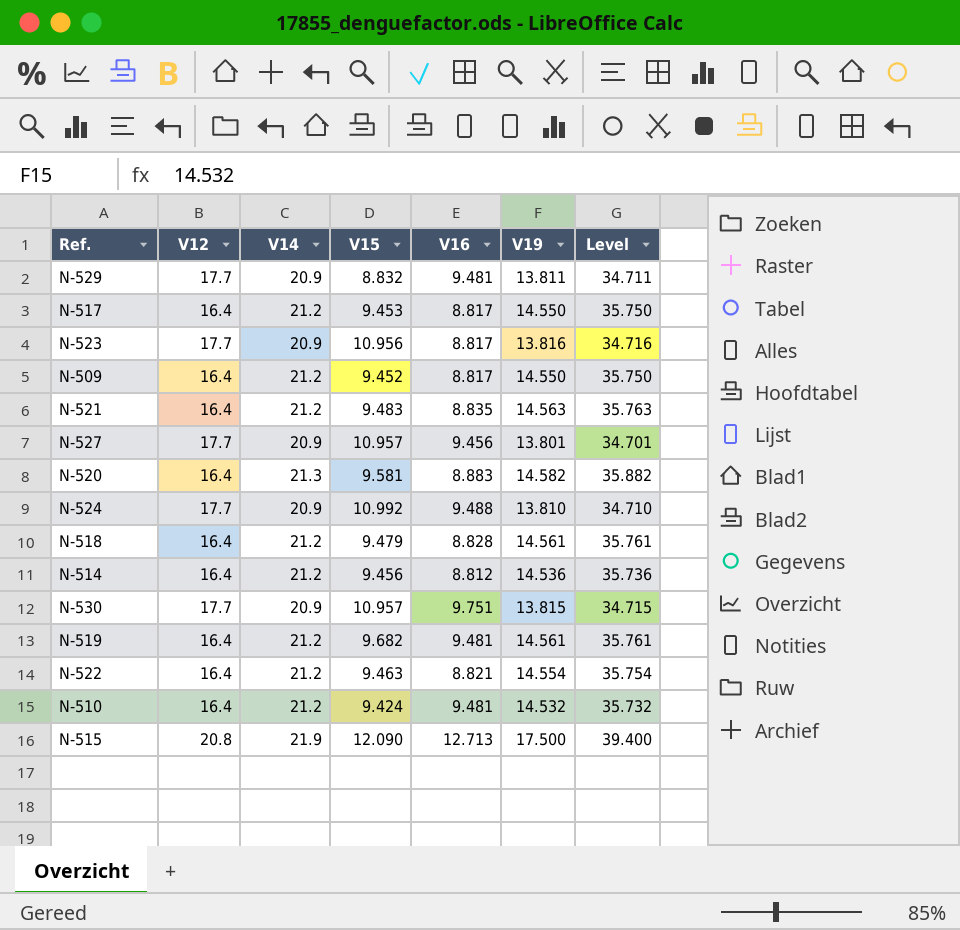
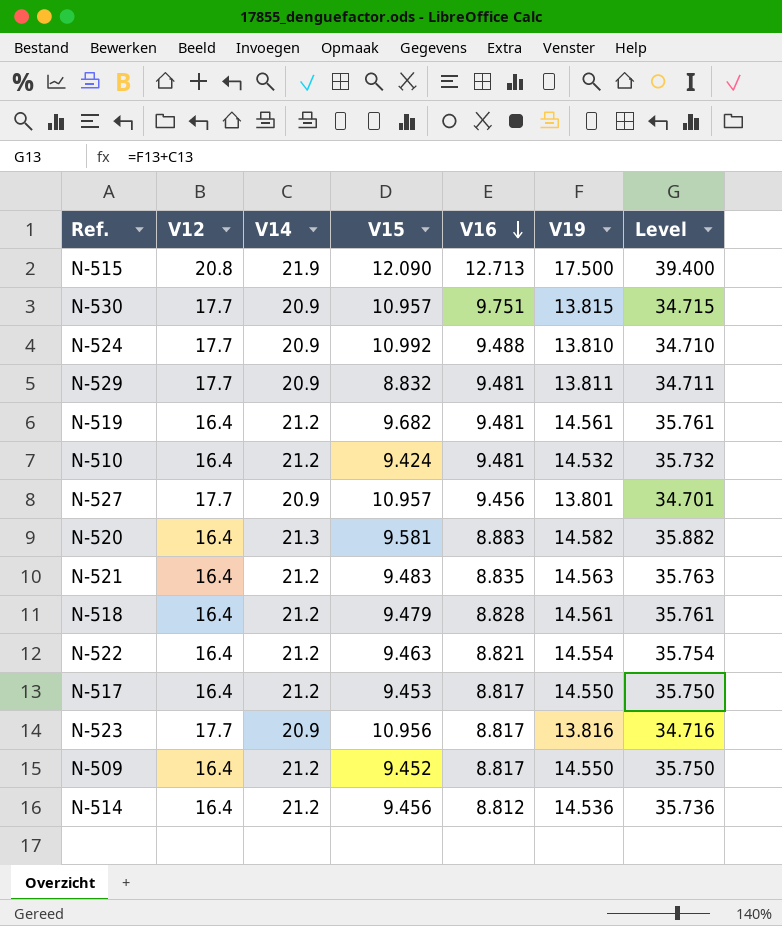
row order: none -> V16 descending

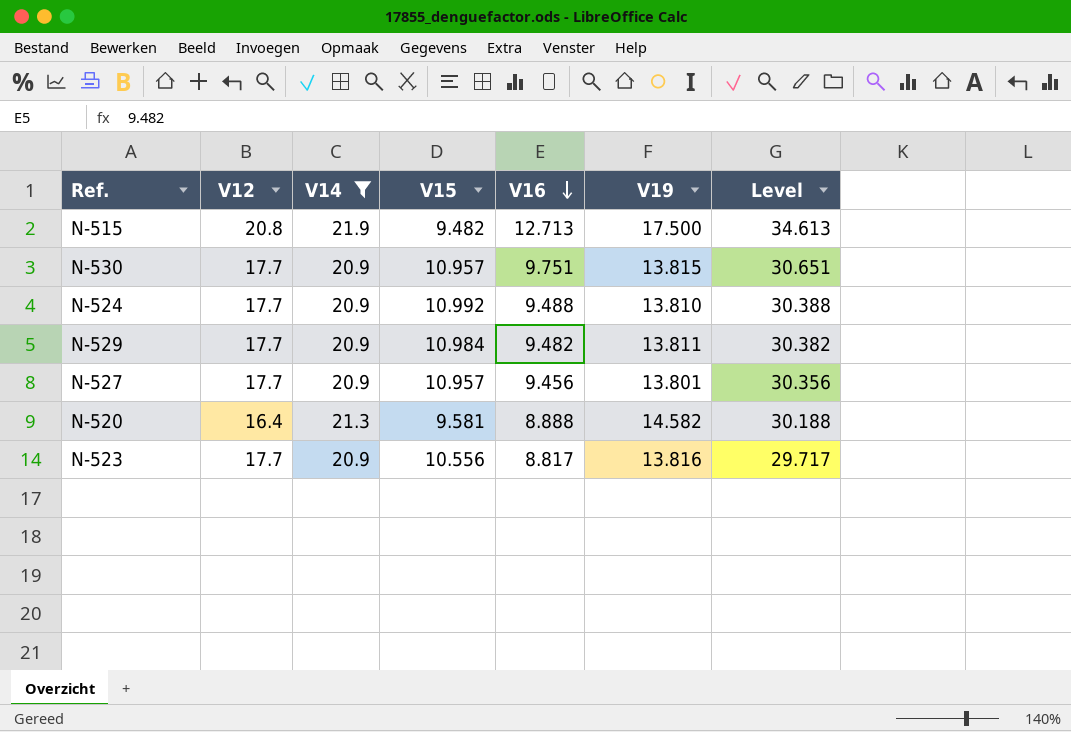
filter: none -> V14 != 21.2
column Level | formula: [V14] + [V19] -> [V14] + [V16]
N-515 | V15: 12.090 -> 9.482
N-529 | V15: 8.832 -> 10.984
N-529 | V16: 9.481 -> 9.482
N-520 | V16: 8.883 -> 8.888
N-523 | V15: 10.956 -> 10.556

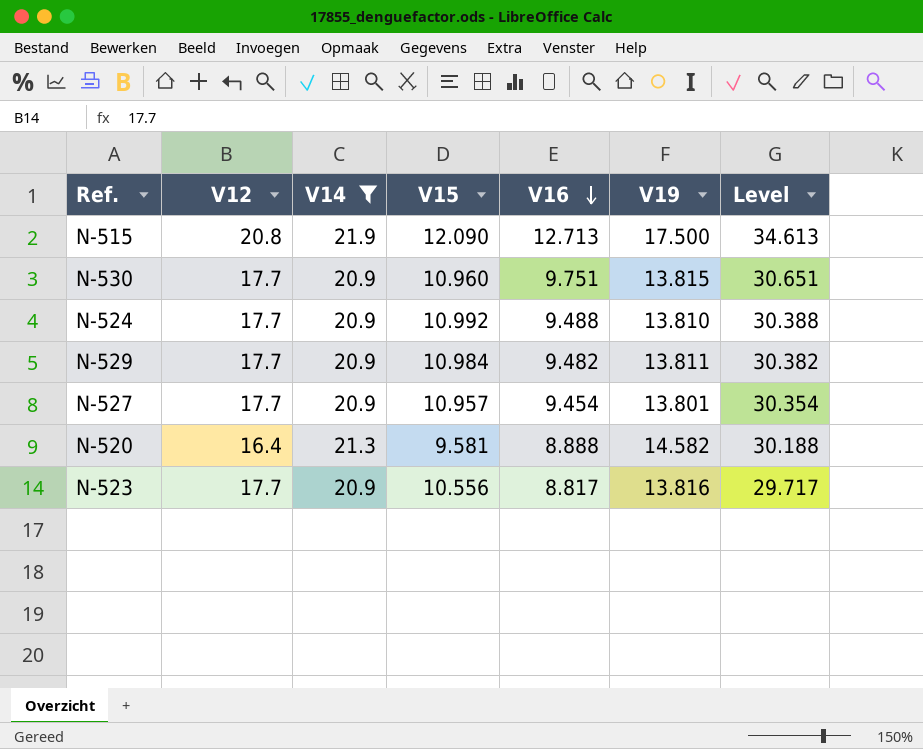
N-515 | V15: 9.482 -> 12.090
N-530 | V15: 10.957 -> 10.960
N-527 | V16: 9.456 -> 9.454
N-527 | Level: 30.356 -> 30.354

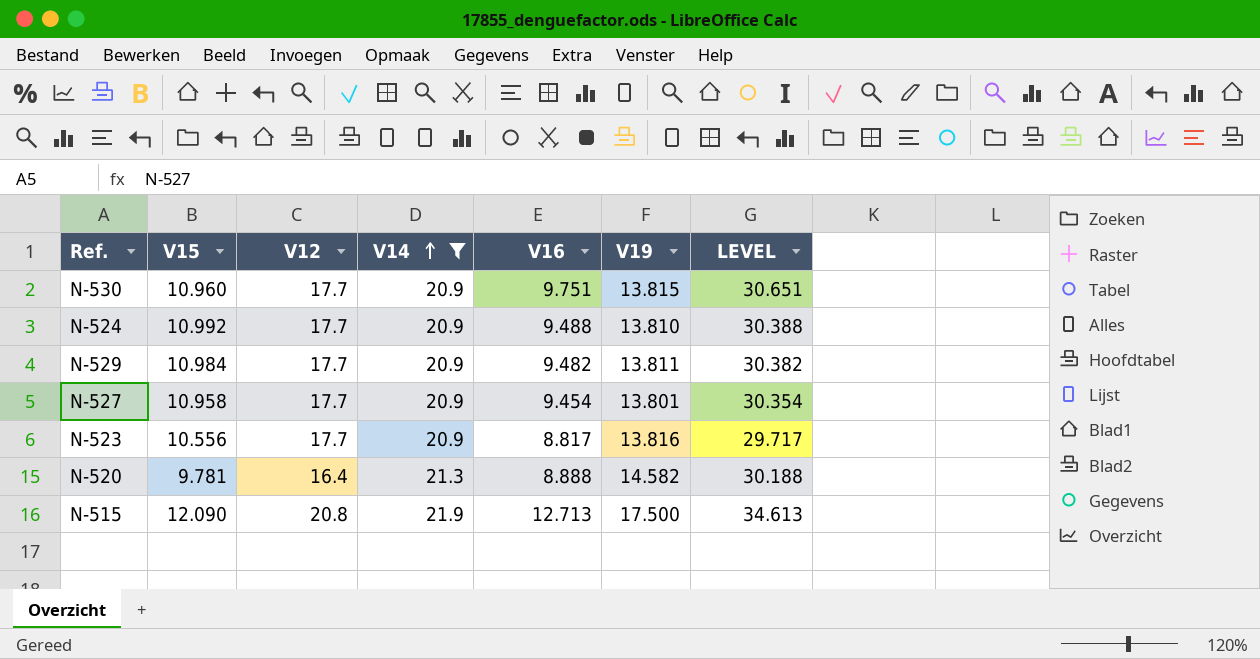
row order: V16 descending -> V14 ascending
column V15 | position: 4 -> 2
column name: Level -> LEVEL
N-527 | V15: 10.957 -> 10.958
N-520 | V15: 9.581 -> 9.781

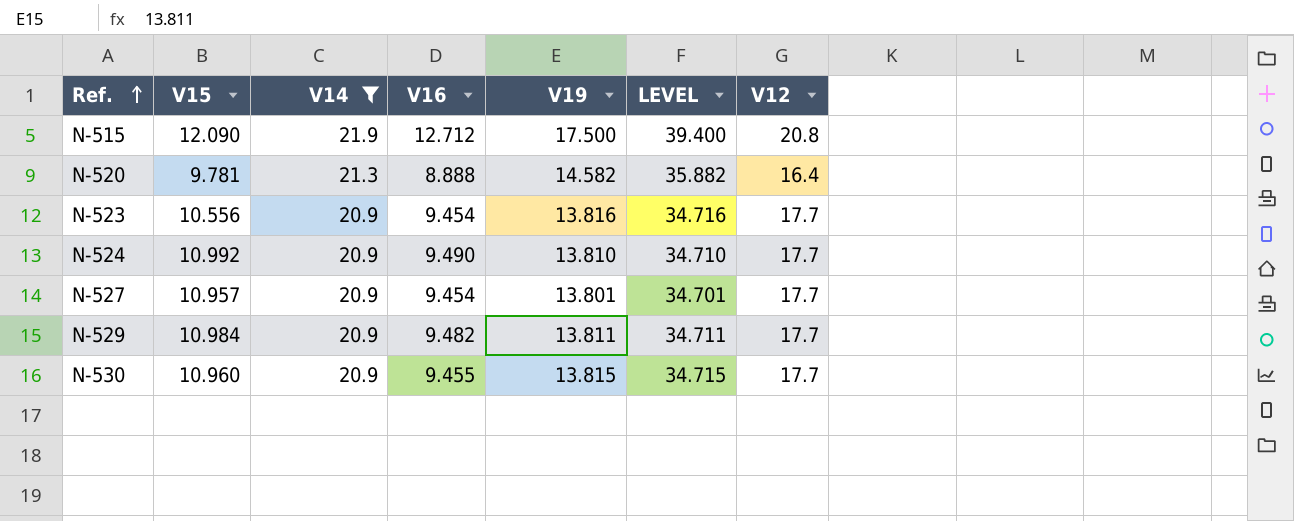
row order: V14 ascending -> Ref. ascending
column LEVEL | formula: [V14] + [V16] -> [V14] + [V19]
column V12 | position: 3 -> 7
N-515 | V16: 12.713 -> 12.712
N-523 | V16: 8.817 -> 9.454
N-524 | V16: 9.488 -> 9.490
N-527 | V15: 10.958 -> 10.957
N-530 | V16: 9.751 -> 9.455

